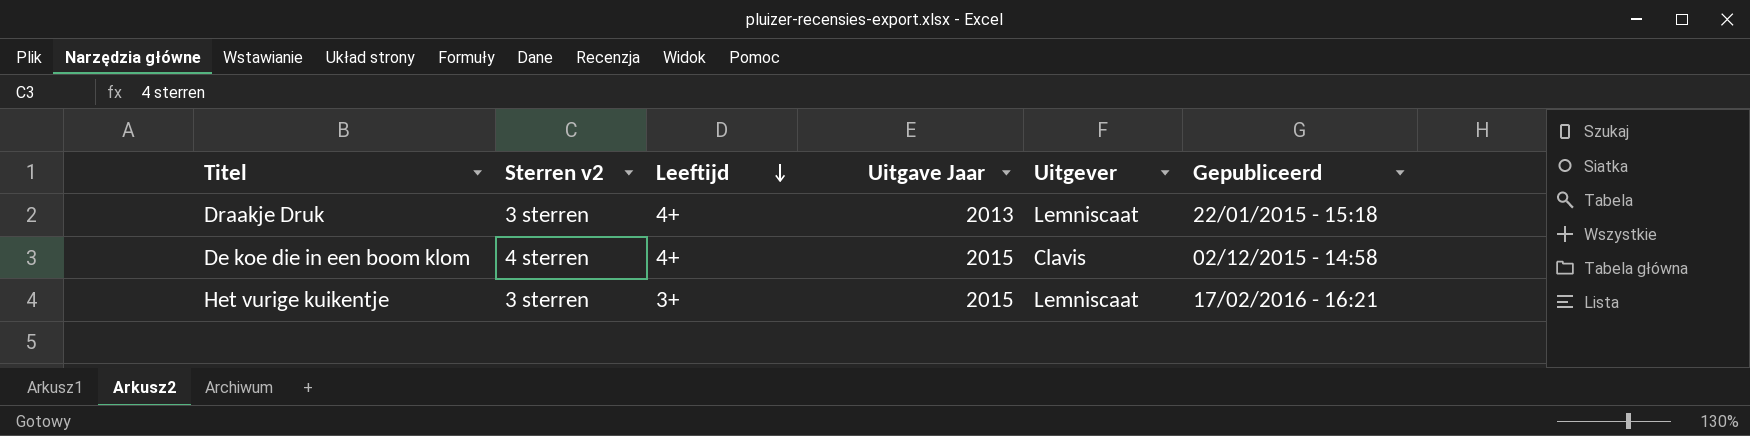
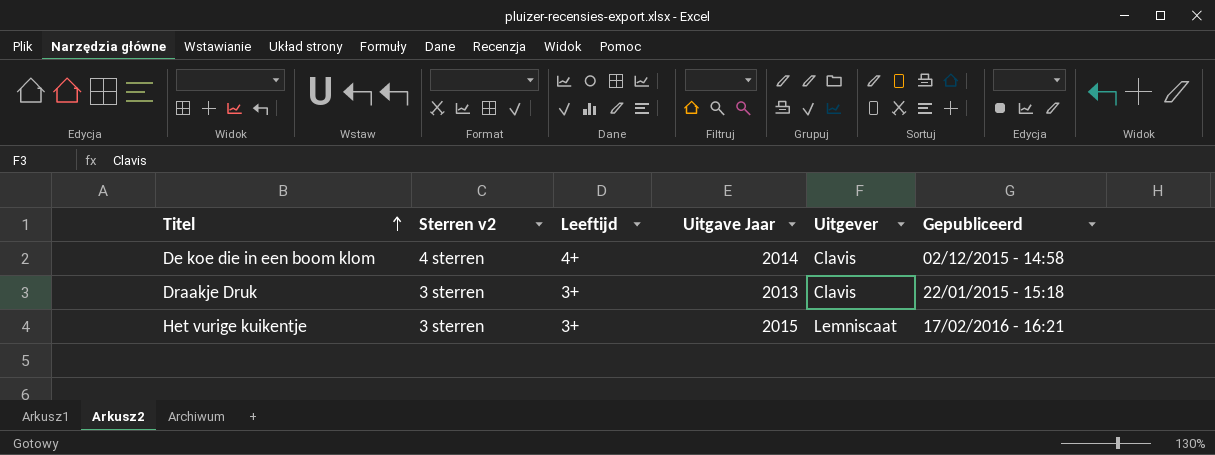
row order: Leeftijd descending -> Titel ascending
De koe die in een boom klom | Uitgave Jaar: 2015 -> 2014
Draakje Druk | Leeftijd: 4+ -> 3+
Draakje Druk | Uitgever: Lemniscaat -> Clavis

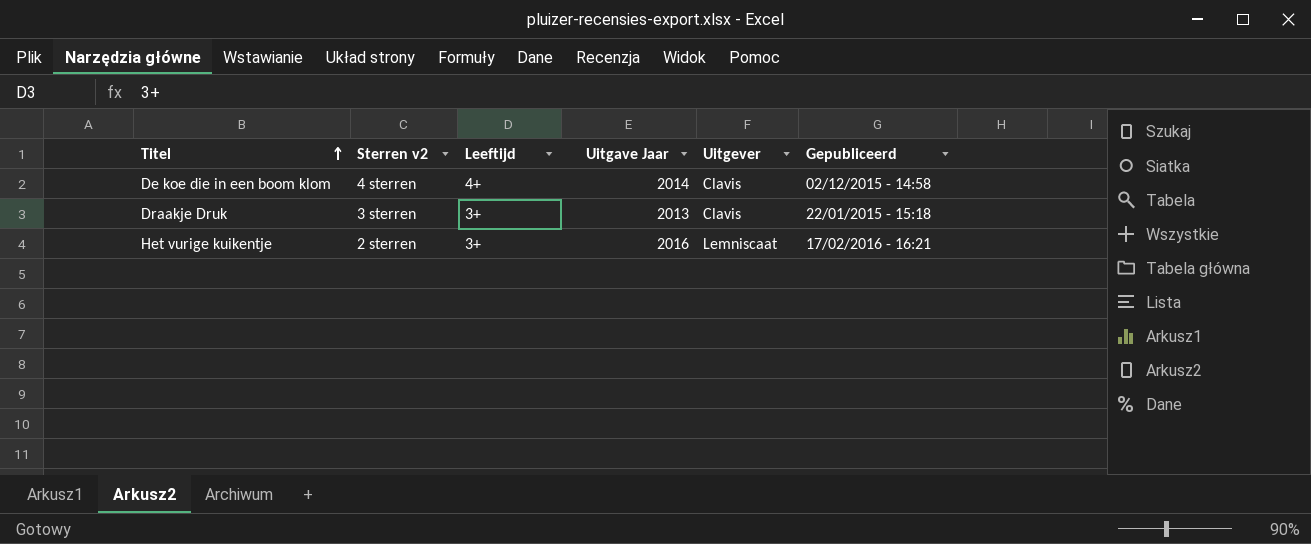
Het vurige kuikentje | Sterren v2: 3 sterren -> 2 sterren
Het vurige kuikentje | Uitgave Jaar: 2015 -> 2016

